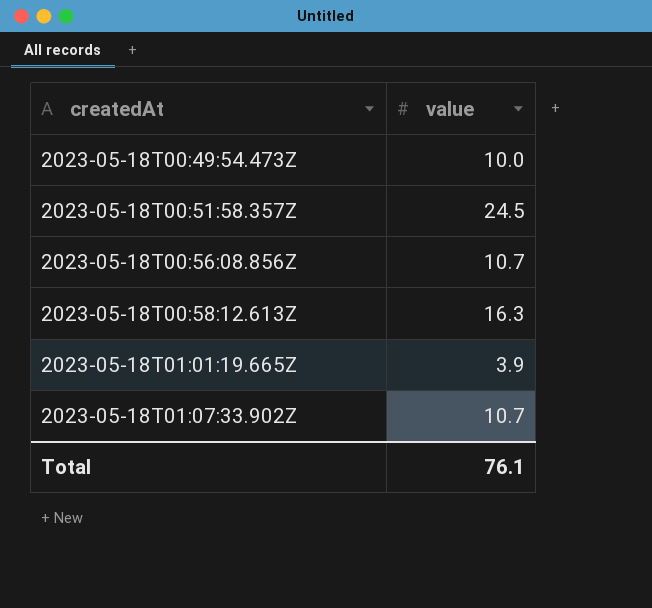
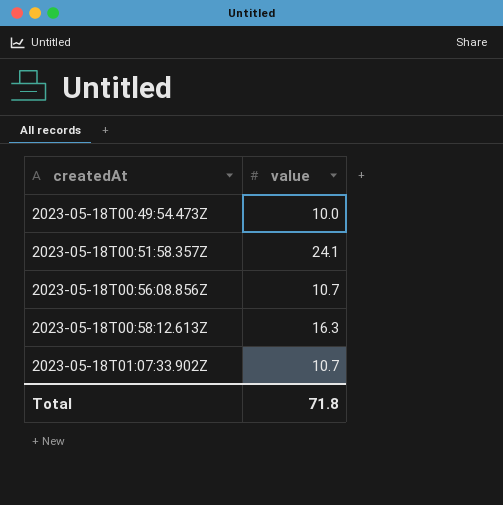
row 2023-05-18T01:01:19.665Z: 3.9 -> none
2023-05-18T00:51:58.357Z | value: 24.5 -> 24.1
Total | value: 76.1 -> 71.8

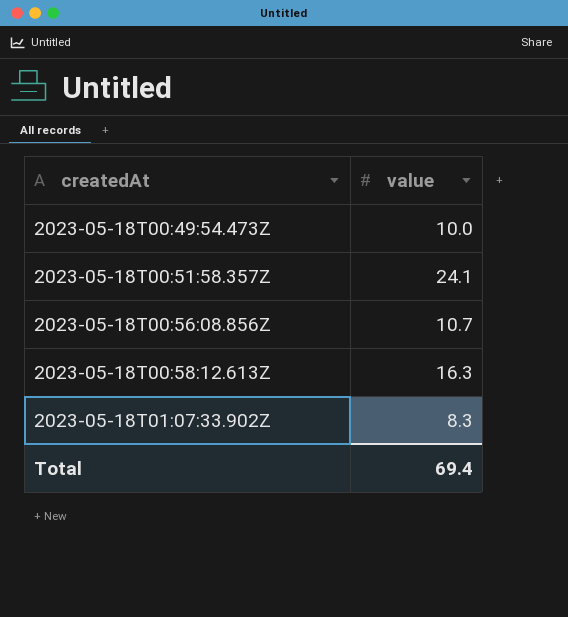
2023-05-18T01:07:33.902Z | value: 10.7 -> 8.3
Total | value: 71.8 -> 69.4

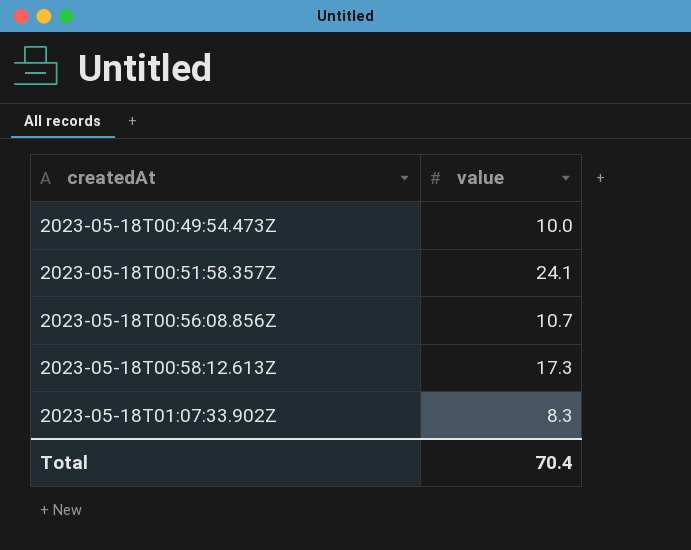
2023-05-18T00:58:12.613Z | value: 16.3 -> 17.3
Total | value: 69.4 -> 70.4

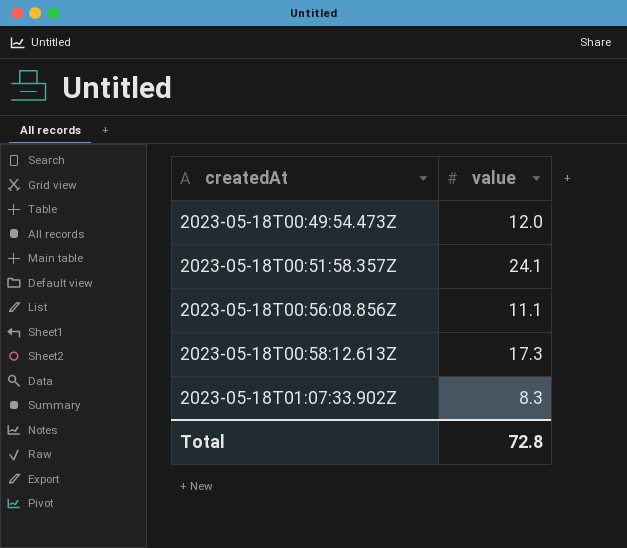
2023-05-18T00:49:54.473Z | value: 10.0 -> 12.0
2023-05-18T00:56:08.856Z | value: 10.7 -> 11.1
Total | value: 70.4 -> 72.8

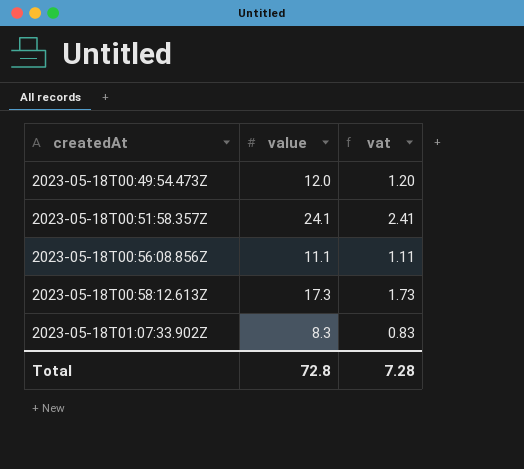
column vat | formula: none -> [value] * 0.1

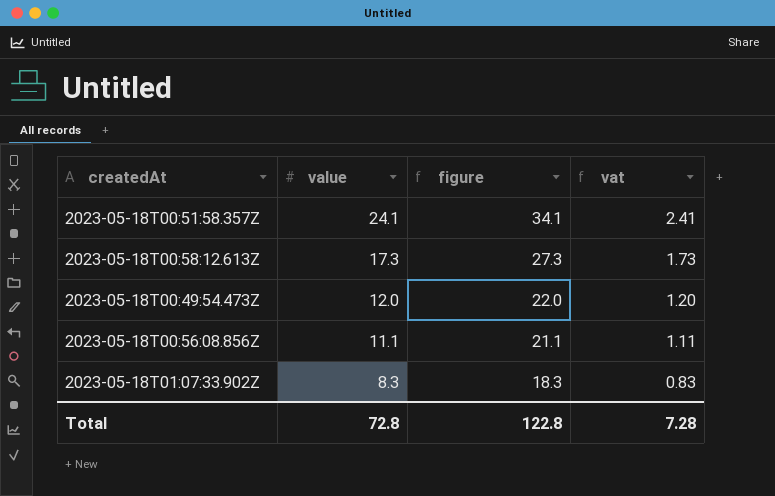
row order: createdAt ascending -> value descending
column figure | formula: none -> [value] + 10

